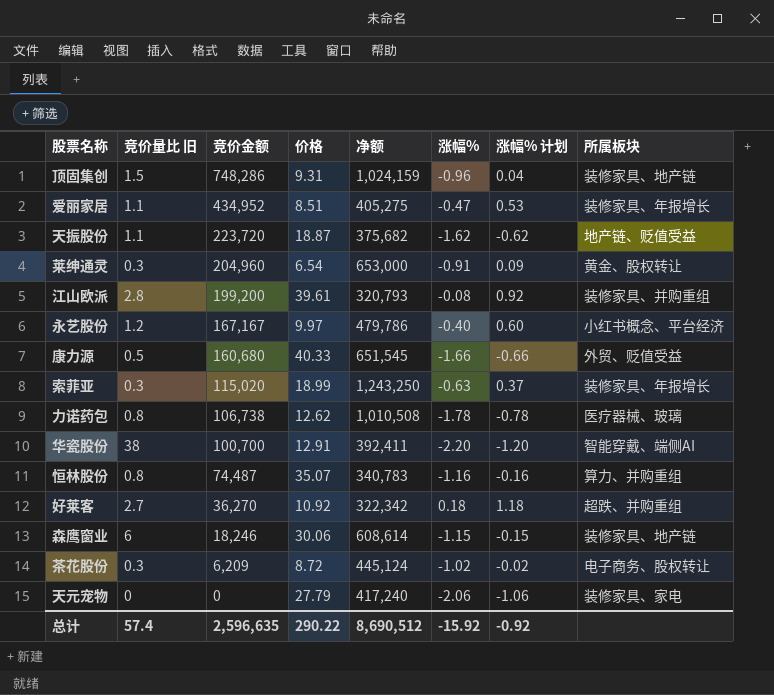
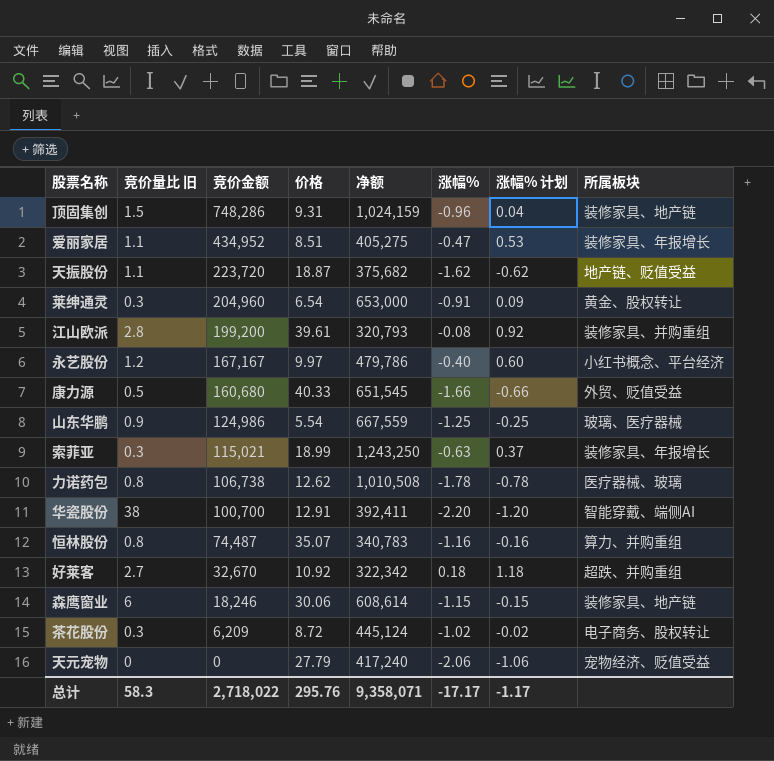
row 山东华鹏: none -> 0.9 | 124,986 | 5.54 | 667,559 | -1.25 | -0.25 | 玻璃、医疗器械
索菲亚 | 竞价金额: 115,020 -> 115,021
好莱客 | 竞价金额: 36,270 -> 32,670
天元宠物 | 所属板块: 装修家具、家电 -> 宠物经济、贬值受益
总计 | 竞价量比 旧: 57.4 -> 58.3
总计 | 竞价金额: 2,596,635 -> 2,718,022
总计 | 价格: 290.22 -> 295.76
总计 | 净额: 8,690,512 -> 9,358,071
总计 | 涨幅%: -15.92 -> -17.17
总计 | 涨幅% 计划: -0.92 -> -1.17

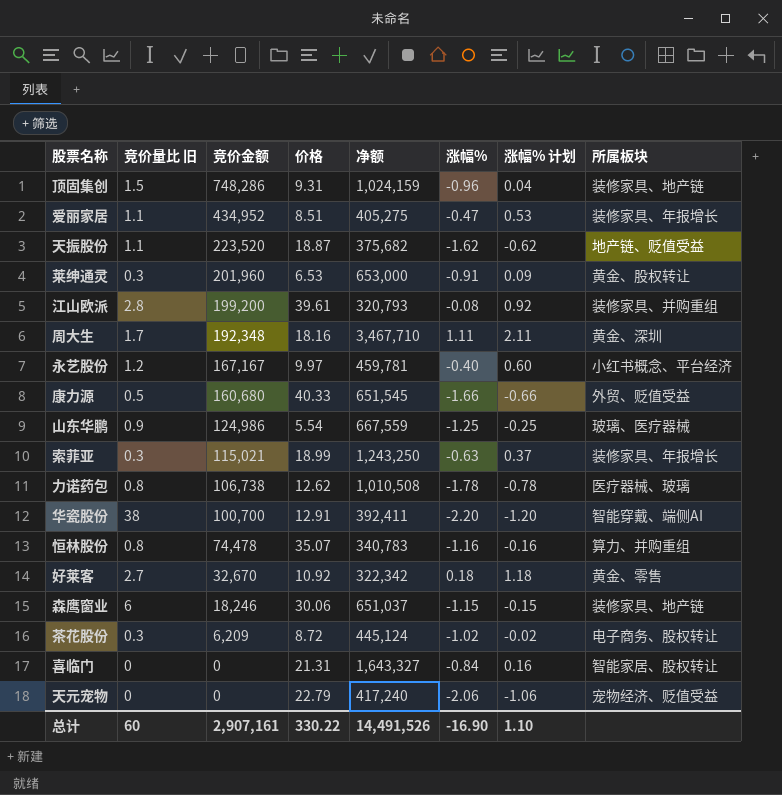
天振股份 | 竞价金额: 223,720 -> 223,520
莱绅通灵 | 竞价金额: 204,960 -> 201,960
莱绅通灵 | 价格: 6.54 -> 6.53
row 周大生: none -> 1.7 | 192,348 | 18.16 | 3,467,710 | 1.11 | 2.11 | 黄金、深圳
永艺股份 | 净额: 479,786 -> 459,781
恒林股份 | 竞价金额: 74,487 -> 74,478
好莱客 | 所属板块: 超跌、并购重组 -> 黄金、零售
森鹰窗业 | 净额: 608,614 -> 651,037
row 喜临门: none -> 0 | 0 | 21.31 | 1,643,327 | -0.84 | 0.16 | 智能家居、股权转让
天元宠物 | 价格: 27.79 -> 22.79
总计 | 竞价量比 旧: 58.3 -> 60
总计 | 竞价金额: 2,718,022 -> 2,907,161
总计 | 价格: 295.76 -> 330.22
总计 | 净额: 9,358,071 -> 14,491,526
总计 | 涨幅%: -17.17 -> -16.90
总计 | 涨幅% 计划: -1.17 -> 1.10

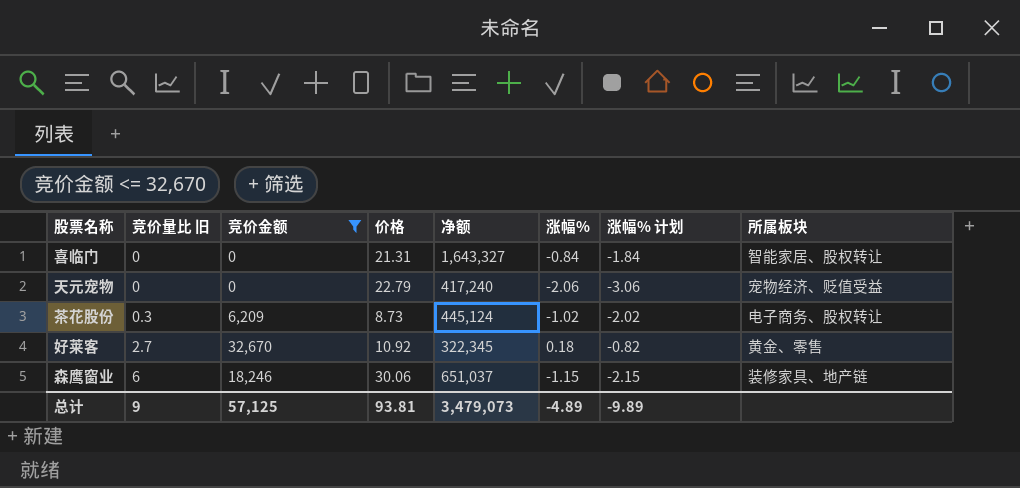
filter: none -> 竞价金额 <= 32,670
row order: 竞价金额 descending -> 竞价量比 旧 ascending
column 涨幅% 计划 | formula: [涨幅%] + 1 -> [涨幅%] - 1
茶花股份 | 价格: 8.72 -> 8.73
好莱客 | 净额: 322,342 -> 322,345
总计 | 竞价量比 旧: 60 -> 9
总计 | 竞价金额: 2,907,161 -> 57,125
总计 | 价格: 330.22 -> 93.81
总计 | 净额: 14,491,526 -> 3,479,073
总计 | 涨幅%: -16.90 -> -4.89
总计 | 涨幅% 计划: 1.10 -> -9.89

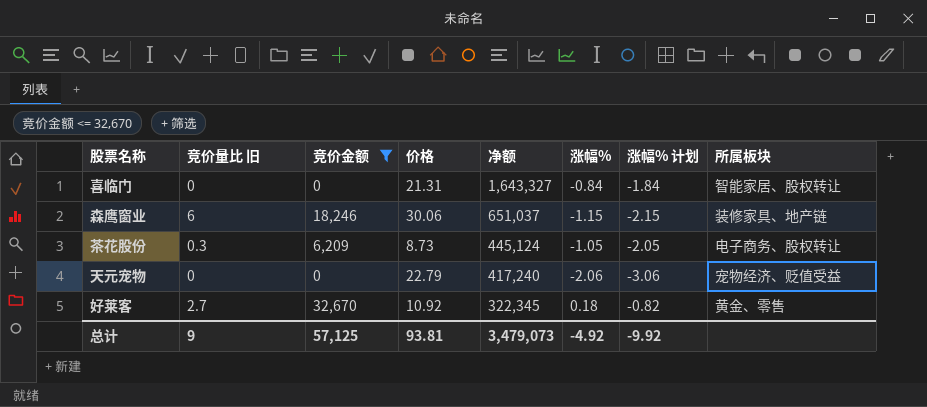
row order: 竞价量比 旧 ascending -> 净额 descending
茶花股份 | 涨幅%: -1.02 -> -1.05
茶花股份 | 涨幅% 计划: -2.02 -> -2.05
总计 | 涨幅%: -4.89 -> -4.92
总计 | 涨幅% 计划: -9.89 -> -9.92

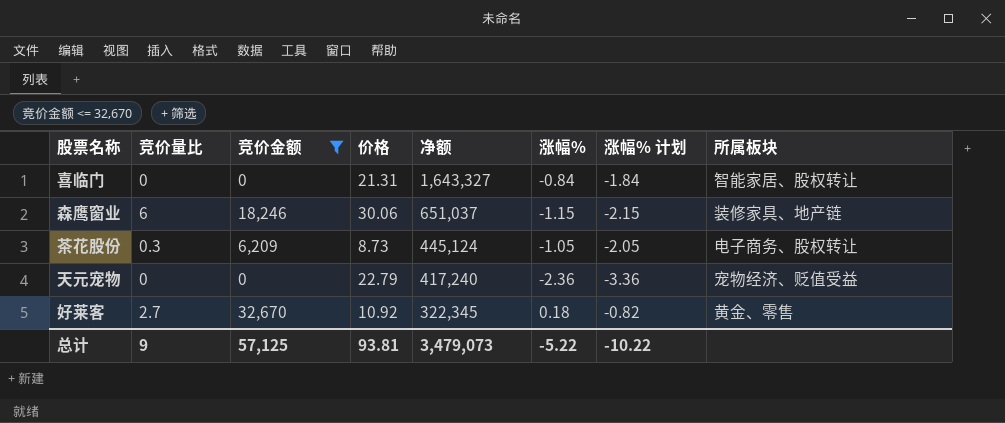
column name: 竞价量比 旧 -> 竞价量比
天元宠物 | 涨幅%: -2.06 -> -2.36
天元宠物 | 涨幅% 计划: -3.06 -> -3.36
总计 | 涨幅%: -4.92 -> -5.22
总计 | 涨幅% 计划: -9.92 -> -10.22

